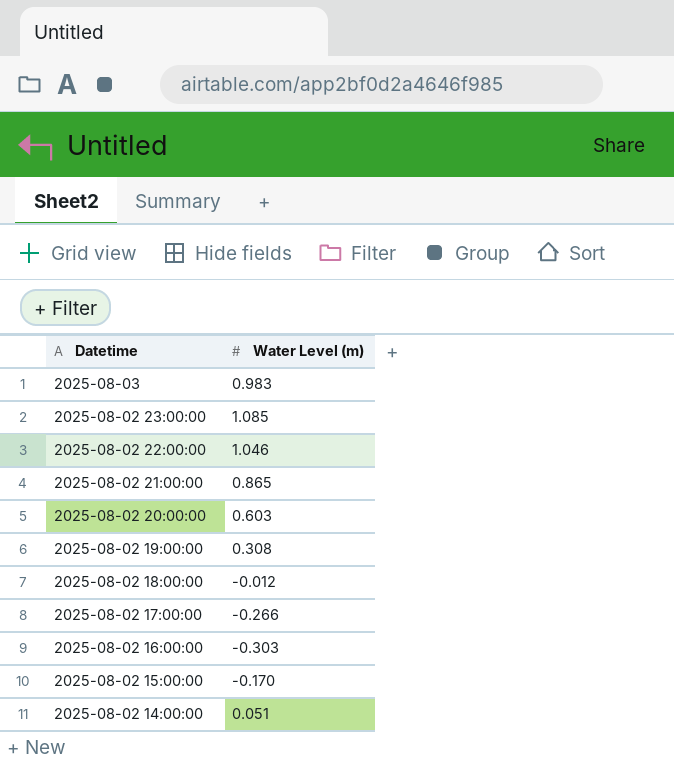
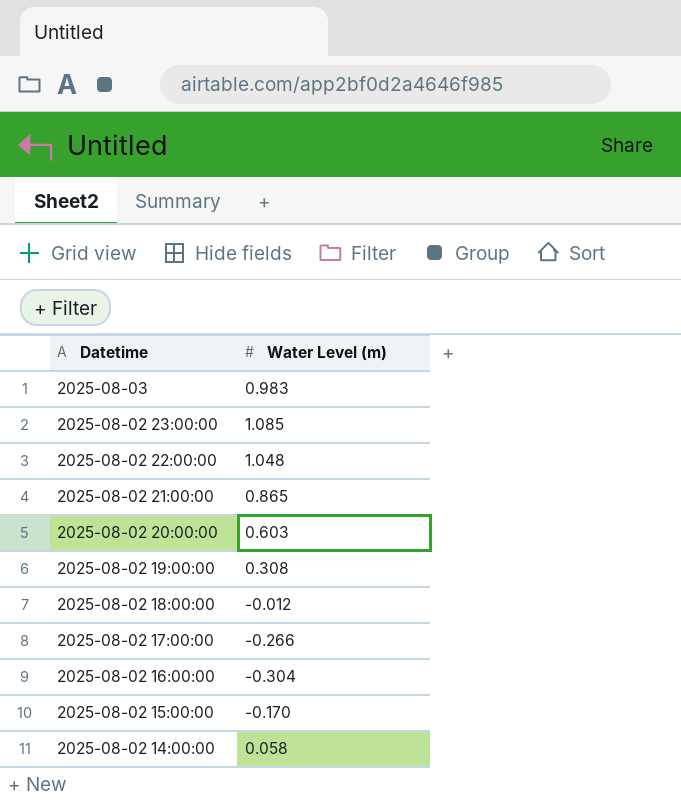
2025-08-02 22:00:00 | Water Level (m): 1.046 -> 1.048
2025-08-02 16:00:00 | Water Level (m): -0.303 -> -0.304
2025-08-02 14:00:00 | Water Level (m): 0.051 -> 0.058

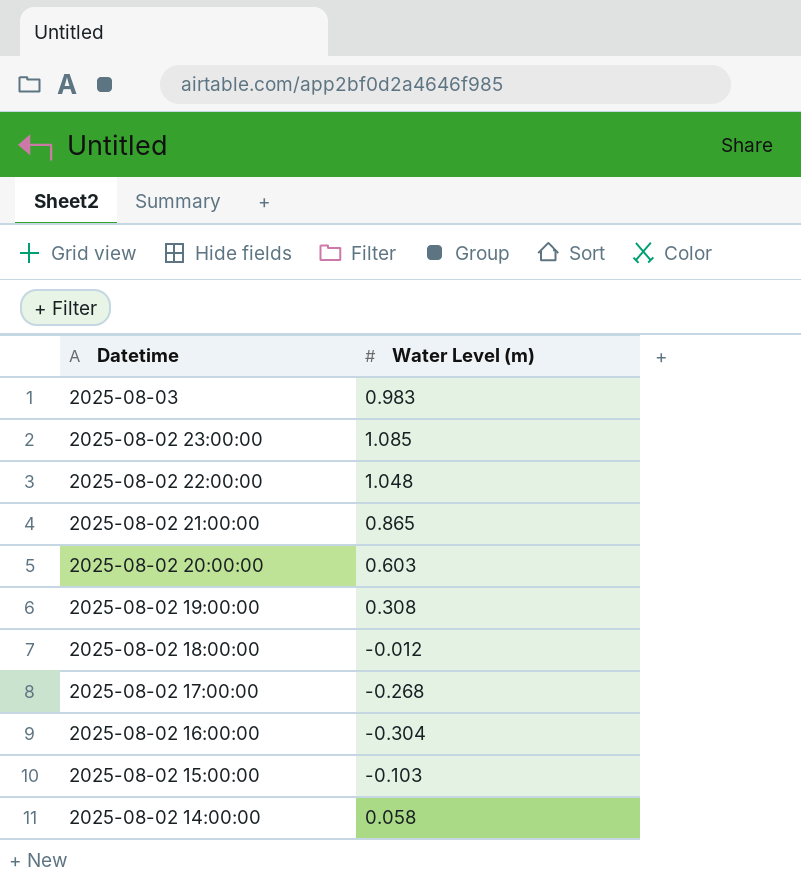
2025-08-02 17:00:00 | Water Level (m): -0.266 -> -0.268
2025-08-02 15:00:00 | Water Level (m): -0.170 -> -0.103

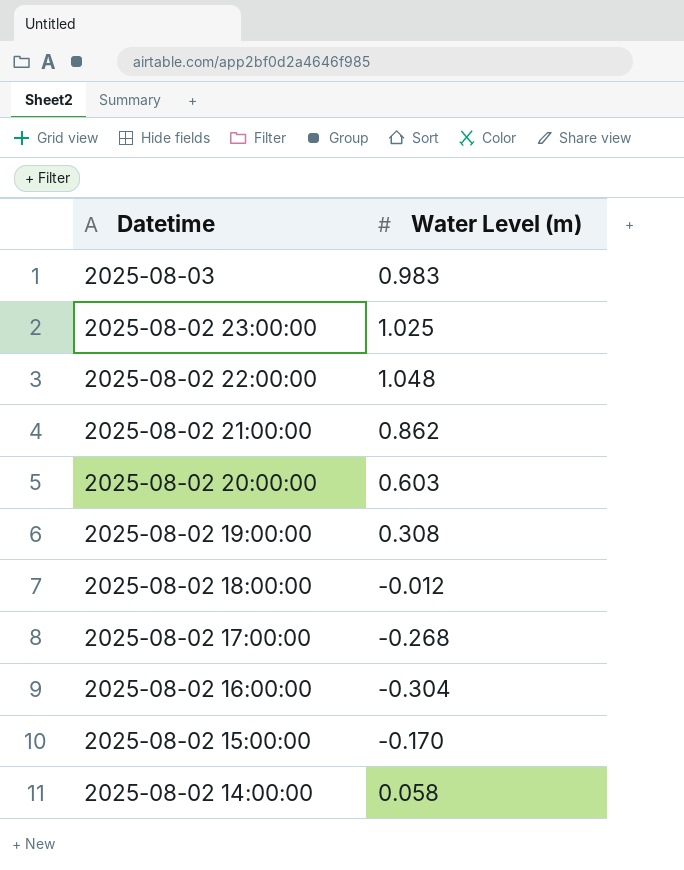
2025-08-02 23:00:00 | Water Level (m): 1.085 -> 1.025
2025-08-02 21:00:00 | Water Level (m): 0.865 -> 0.862
2025-08-02 15:00:00 | Water Level (m): -0.103 -> -0.170

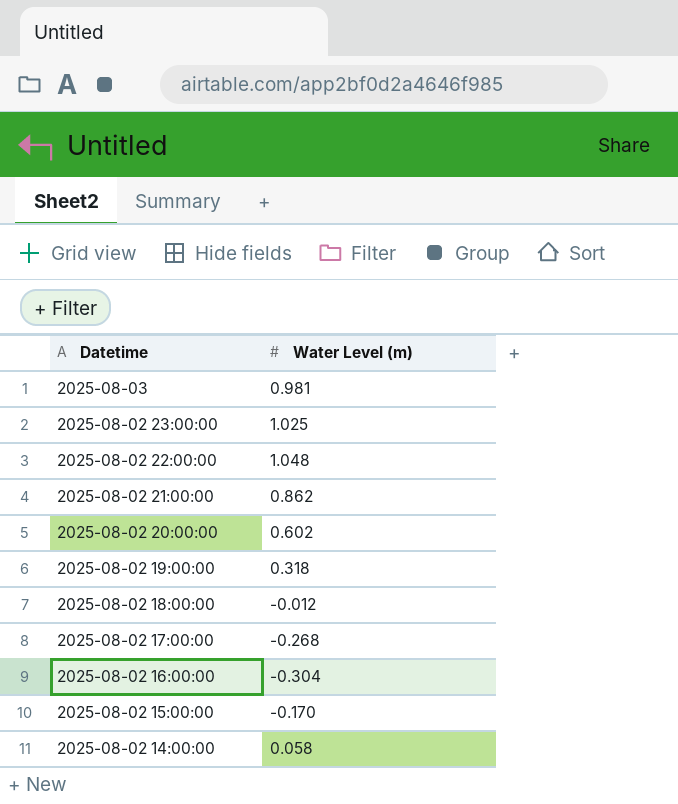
2025-08-03 | Water Level (m): 0.983 -> 0.981
2025-08-02 20:00:00 | Water Level (m): 0.603 -> 0.602
2025-08-02 19:00:00 | Water Level (m): 0.308 -> 0.318

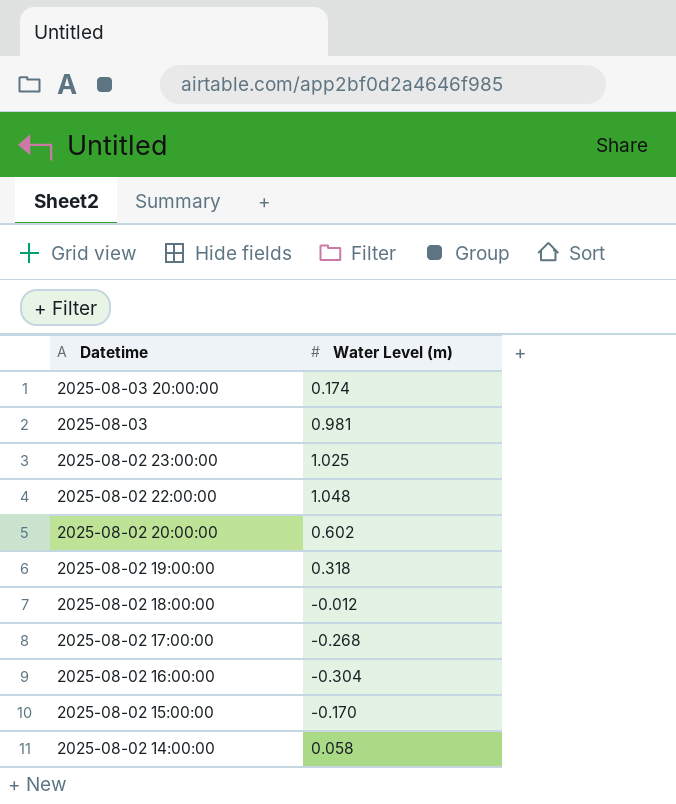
row 2025-08-02 21:00:00: 0.862 -> none
row 2025-08-03 20:00:00: none -> 0.174

